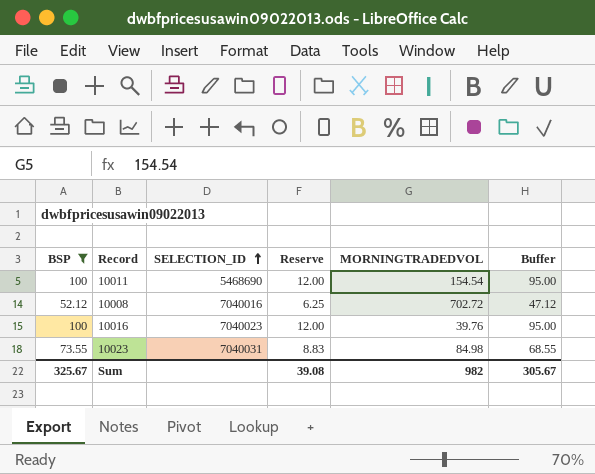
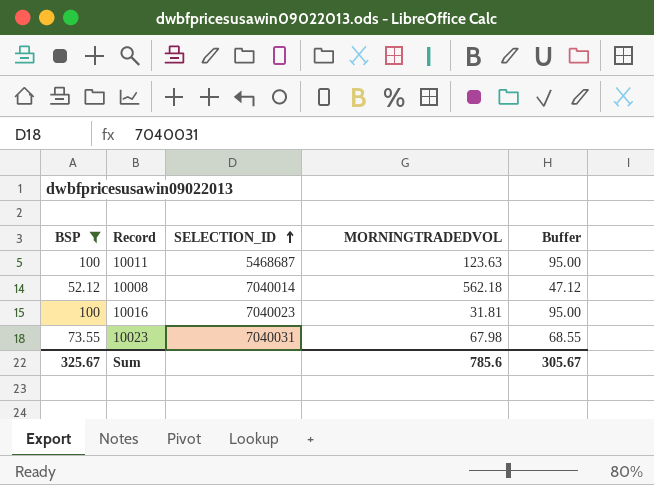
column Reserve | formula: [BSP] * 0.12 -> none
10011 | SELECTION_ID: 5468690 -> 5468687
10011 | MORNINGTRADEDVOL: 154.54 -> 123.63
10008 | SELECTION_ID: 7040016 -> 7040014
10008 | MORNINGTRADEDVOL: 702.72 -> 562.18
10016 | MORNINGTRADEDVOL: 39.76 -> 31.81
10023 | MORNINGTRADEDVOL: 84.98 -> 67.98
Sum | MORNINGTRADEDVOL: 982 -> 785.6

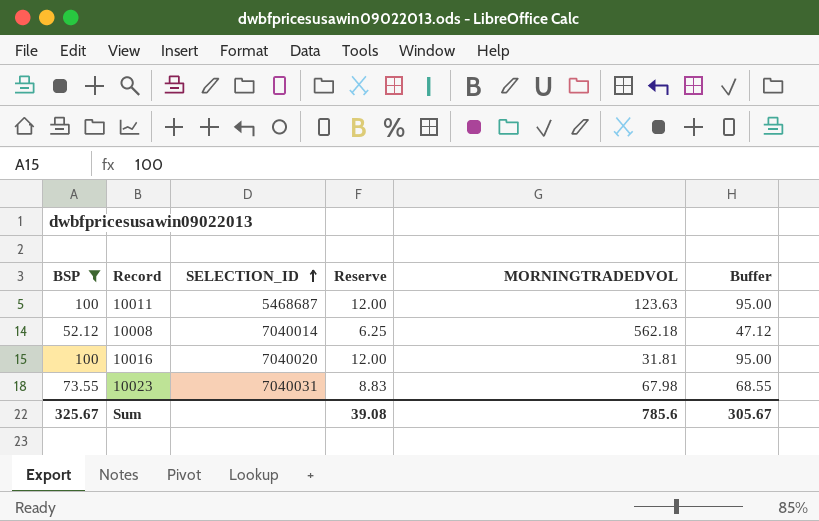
column Reserve | formula: none -> [BSP] * 0.12
10016 | SELECTION_ID: 7040023 -> 7040020

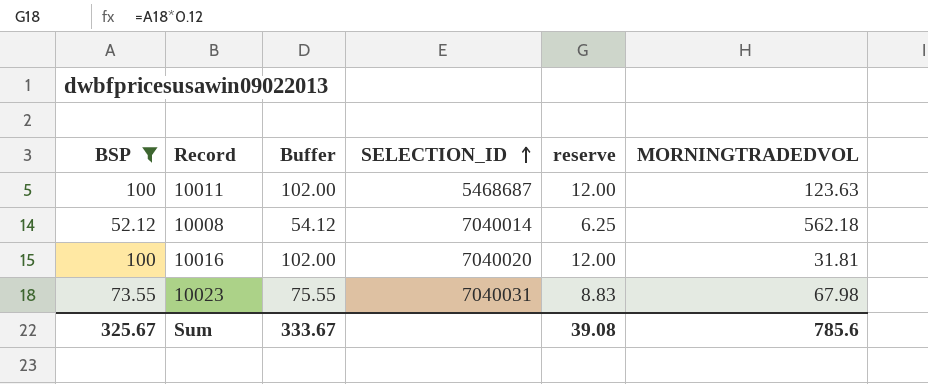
column Buffer | formula: [BSP] - 5 -> [BSP] + 2
column Buffer | position: 6 -> 3
column name: Reserve -> reserve
Sum | Buffer: 305.67 -> 333.67

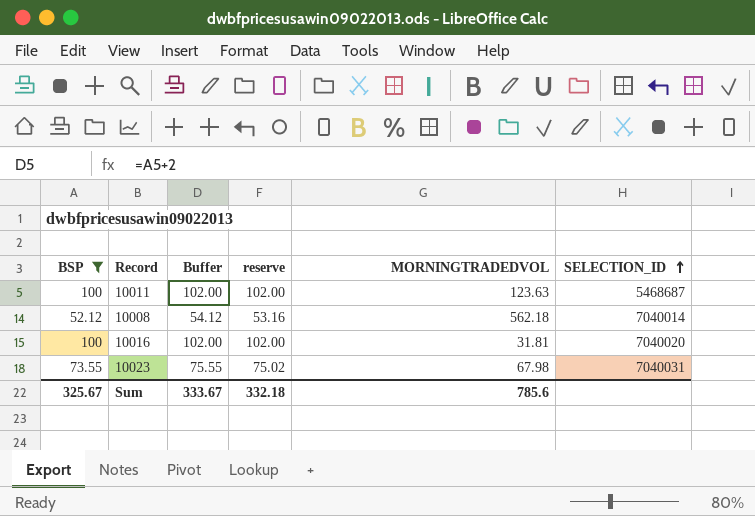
column reserve | formula: [BSP] * 0.12 -> [BSP] * 1.02
column SELECTION_ID | position: 4 -> 6
Sum | reserve: 39.08 -> 332.18

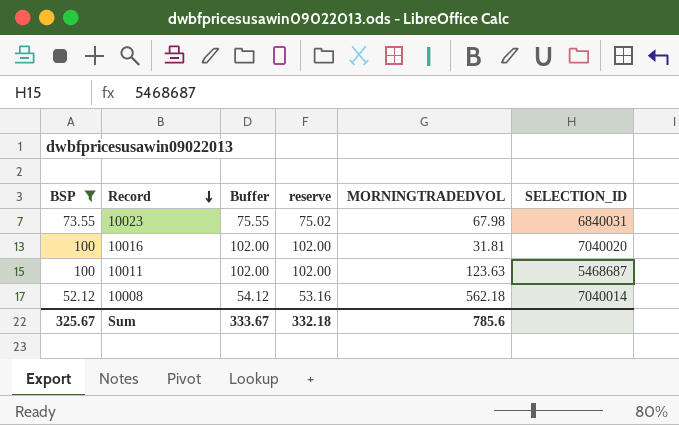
row order: SELECTION_ID ascending -> Record descending
10023 | SELECTION_ID: 7040031 -> 6840031

